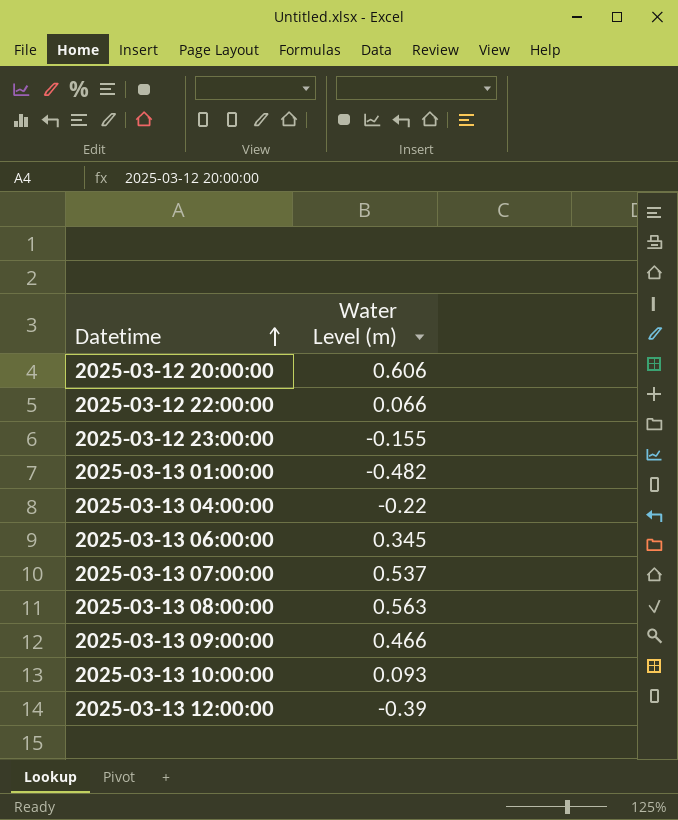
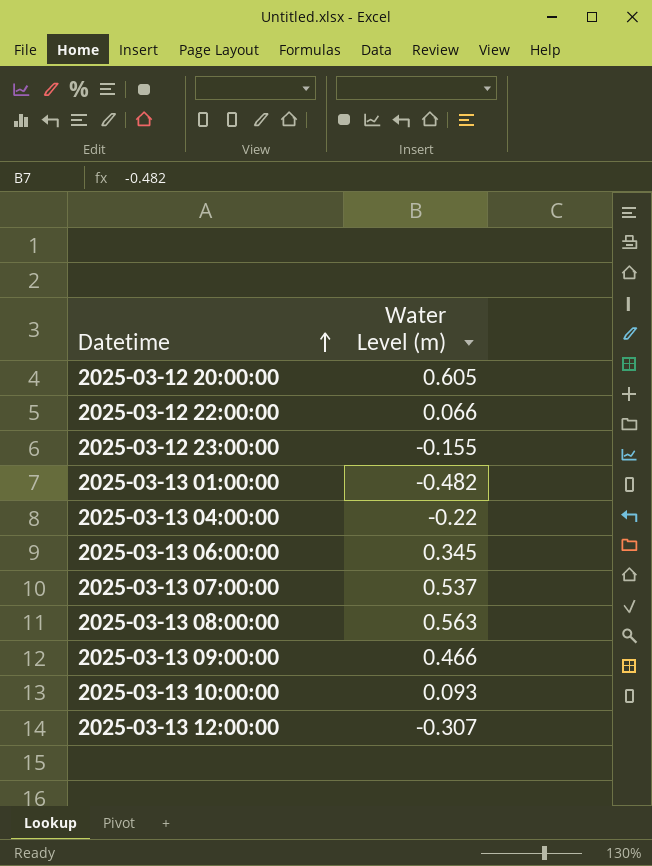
2025-03-12 20:00:00 | Water Level (m): 0.606 -> 0.605
2025-03-13 12:00:00 | Water Level (m): -0.39 -> -0.307

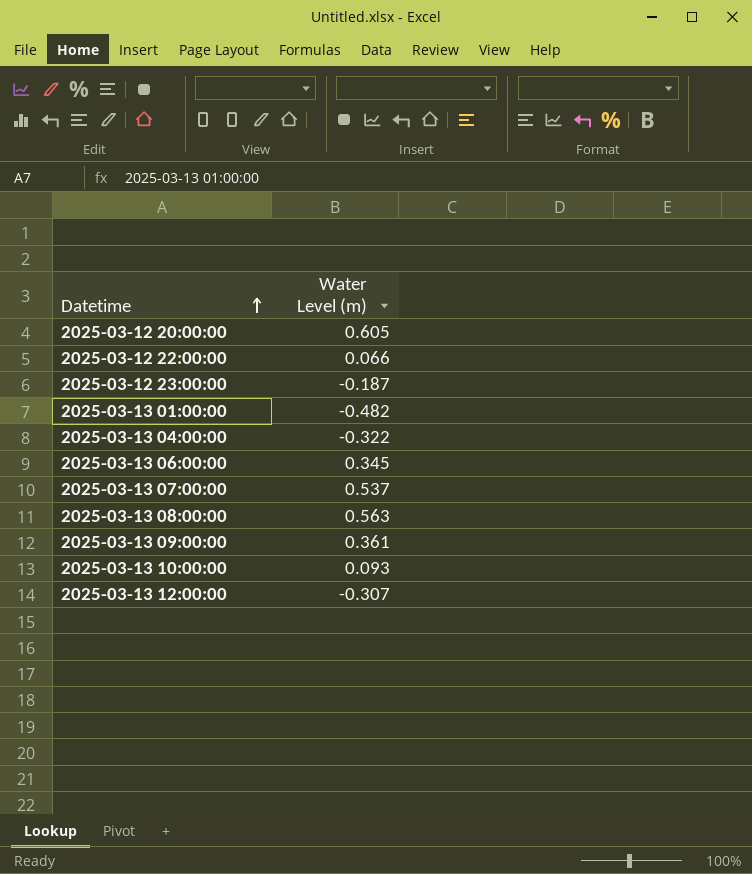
2025-03-12 23:00:00 | Water Level (m): -0.155 -> -0.187
2025-03-13 04:00:00 | Water Level (m): -0.22 -> -0.322
2025-03-13 09:00:00 | Water Level (m): 0.466 -> 0.361

